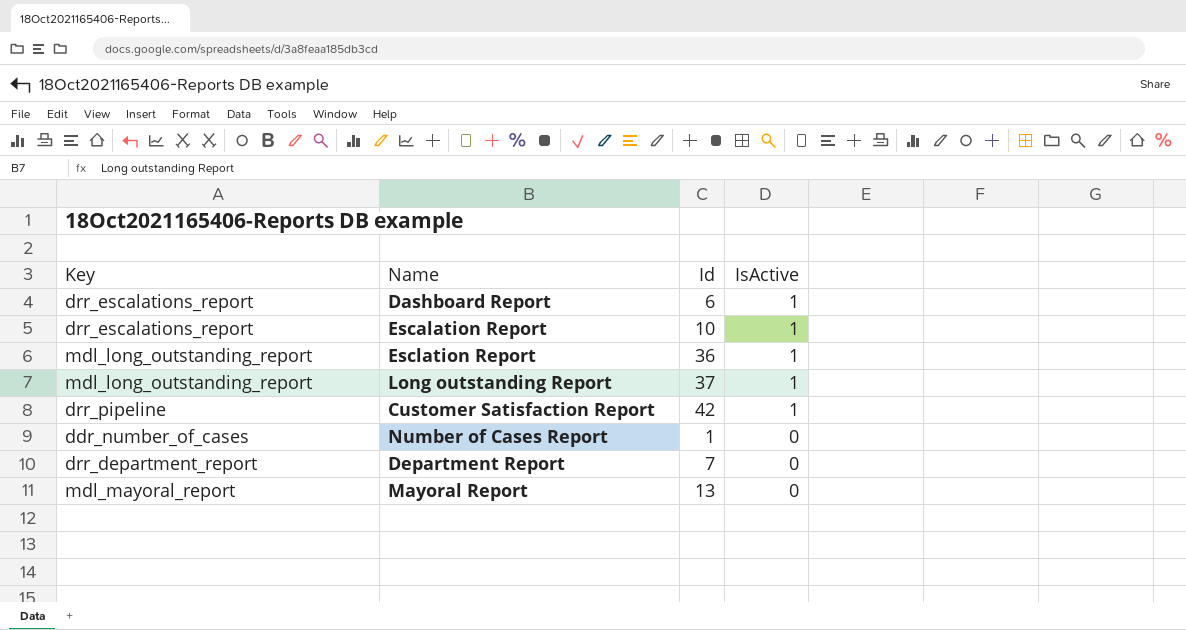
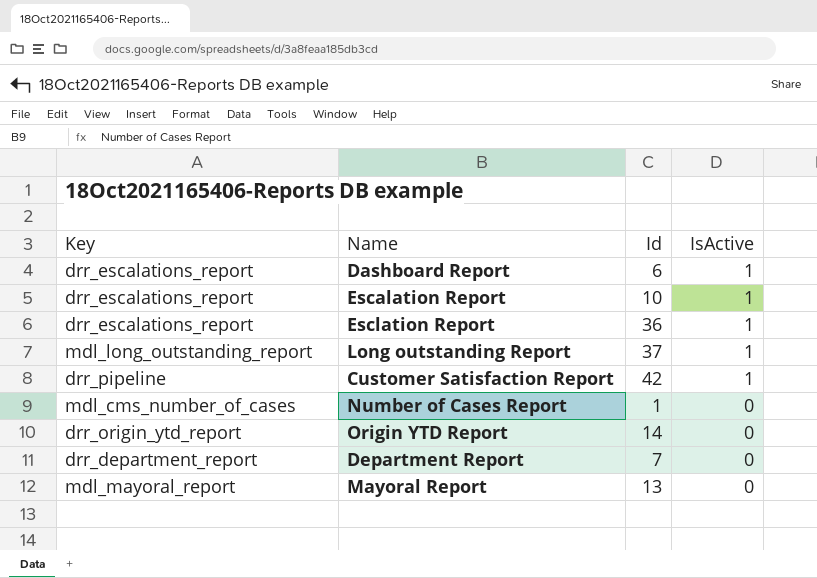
Esclation Report | Key: mdl_long_outstanding_report -> drr_escalations_report
Number of Cases Report | Key: ddr_number_of_cases -> mdl_cms_number_of_cases
row Origin YTD Report: none -> drr_origin_ytd_report | 14 | 0

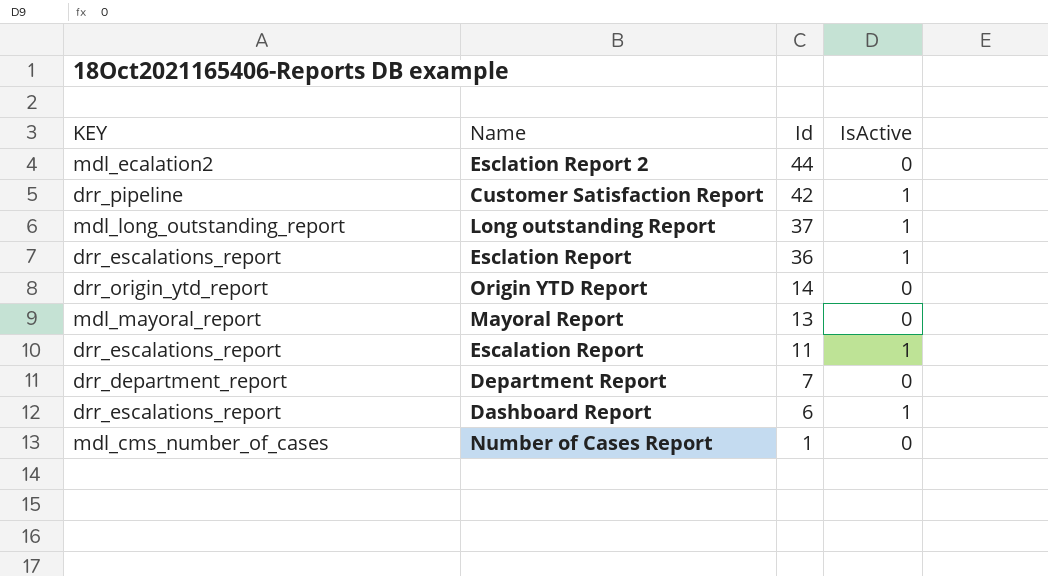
row order: IsActive descending -> Id descending
column name: Key -> KEY
row Esclation Report 2: none -> mdl_ecalation2 | 44 | 0
Escalation Report | Id: 10 -> 11

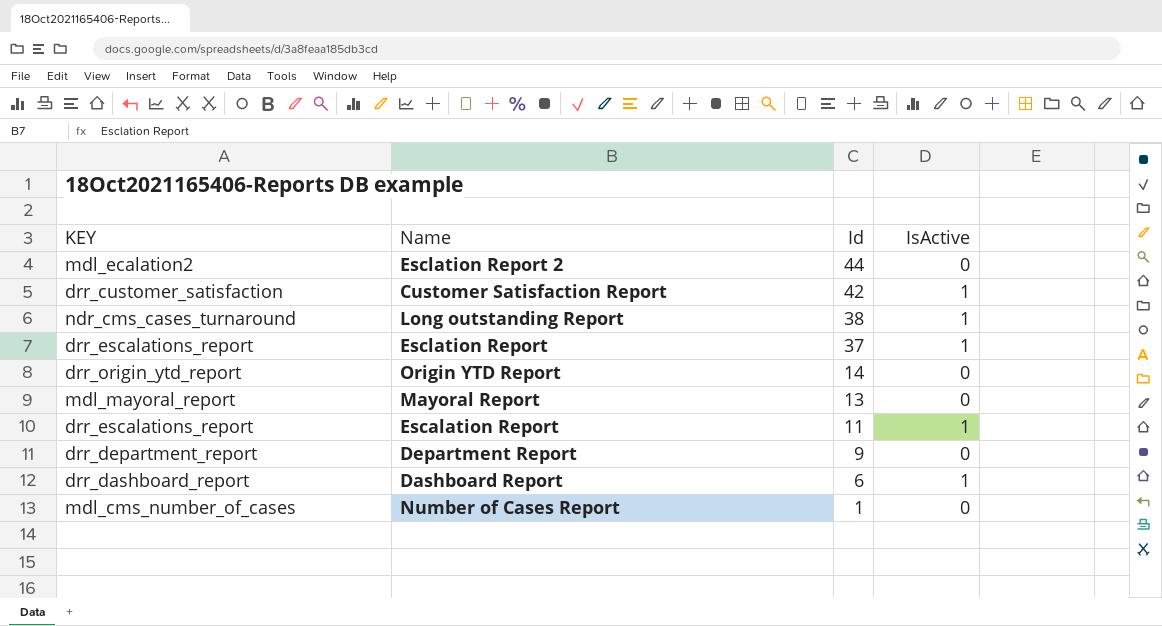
Customer Satisfaction Report | KEY: drr_pipeline -> drr_customer_satisfaction
Long outstanding Report | KEY: mdl_long_outstanding_report -> ndr_cms_cases_turnaround
Long outstanding Report | Id: 37 -> 38
Esclation Report | Id: 36 -> 37
Department Report | Id: 7 -> 9
Dashboard Report | KEY: drr_escalations_report -> drr_dashboard_report

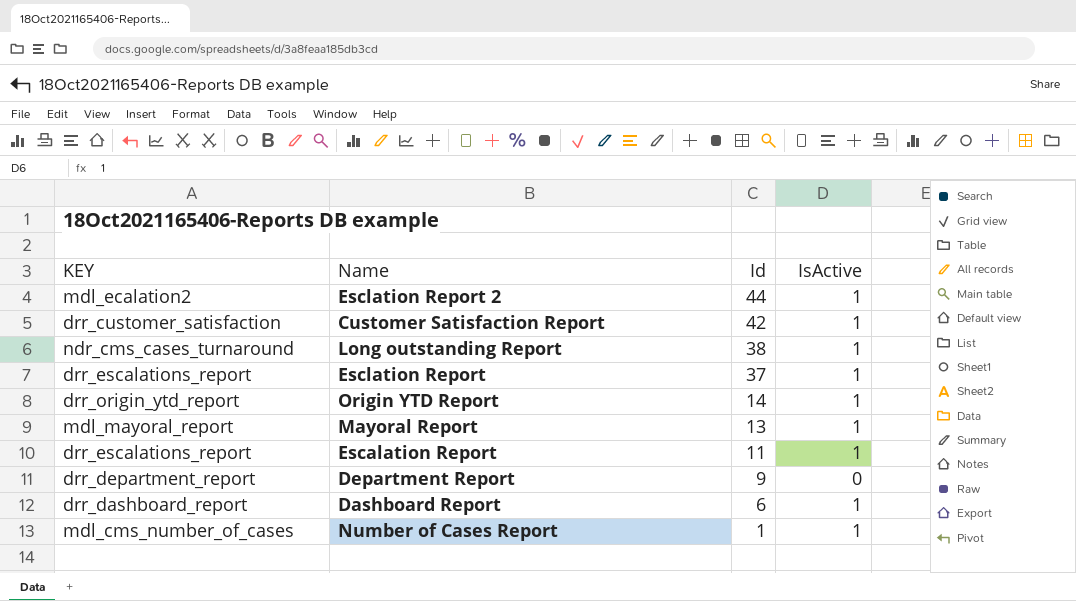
Esclation Report 2 | IsActive: 0 -> 1
Origin YTD Report | IsActive: 0 -> 1
Mayoral Report | IsActive: 0 -> 1
Number of Cases Report | IsActive: 0 -> 1

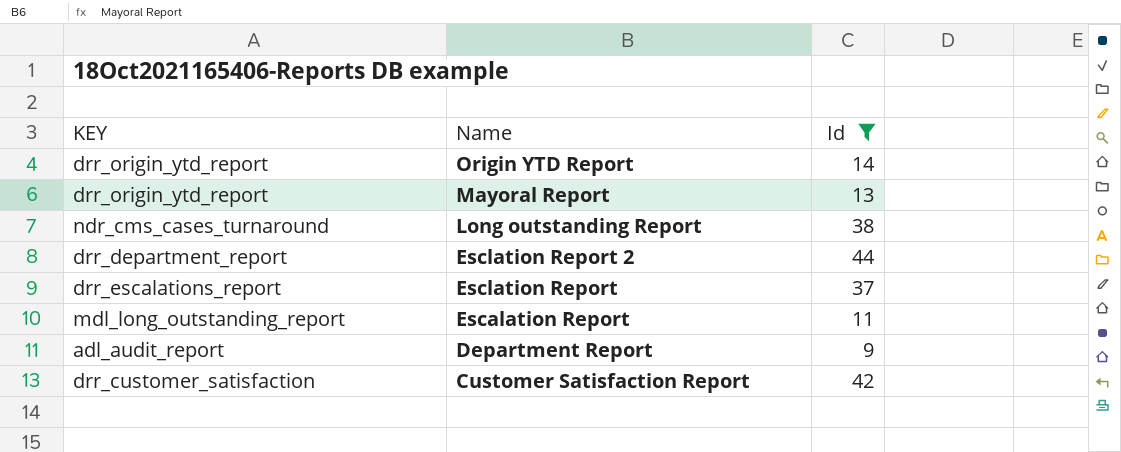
filter: none -> Id >= 9
row order: Id descending -> Name descending
column IsActive | position: 4 -> none
Mayoral Report | KEY: mdl_mayoral_report -> drr_origin_ytd_report
Esclation Report 2 | KEY: mdl_ecalation2 -> drr_department_report
Escalation Report | KEY: drr_escalations_report -> mdl_long_outstanding_report
Department Report | KEY: drr_department_report -> adl_audit_report

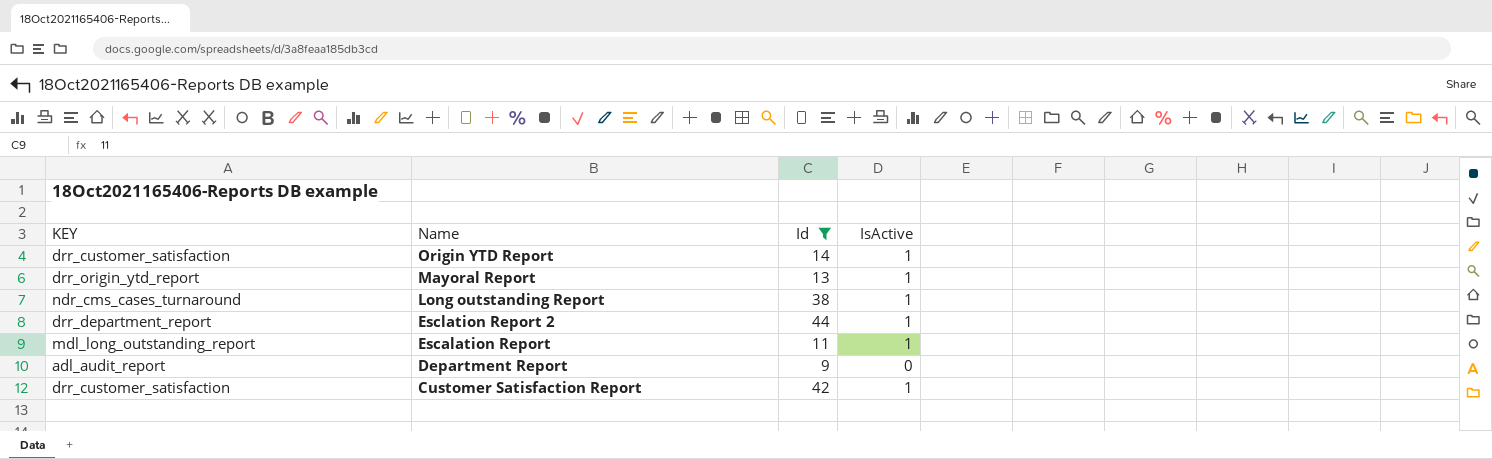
column IsActive | position: none -> 4
row Esclation Report: drr_escalations_report | 37 -> none
Origin YTD Report | KEY: drr_origin_ytd_report -> drr_customer_satisfaction

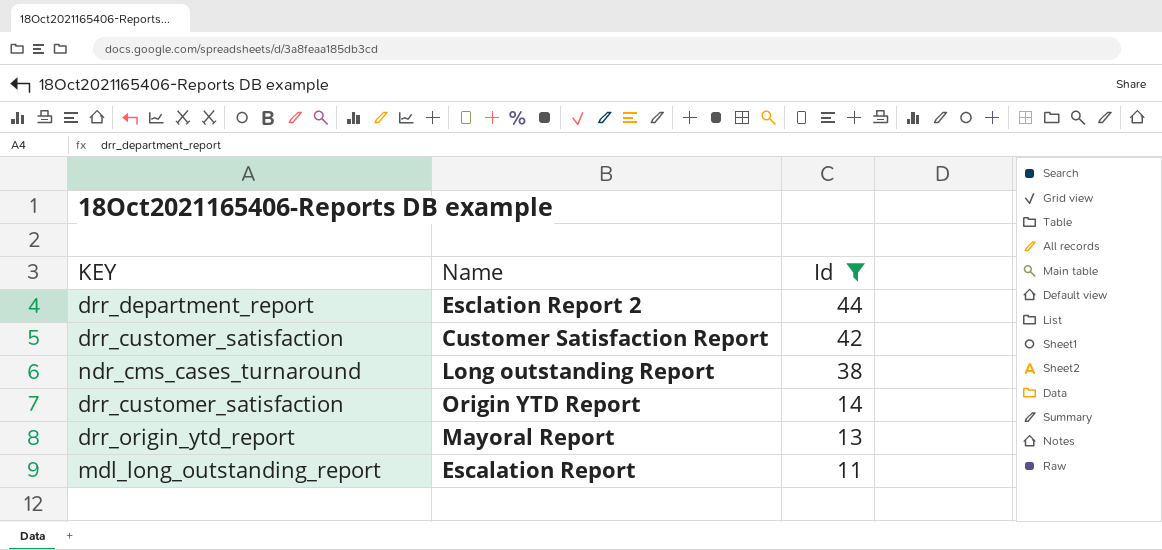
row order: Name descending -> Id descending
column IsActive | position: 4 -> none
row Department Report: adl_audit_report | 9 | 0 -> none

